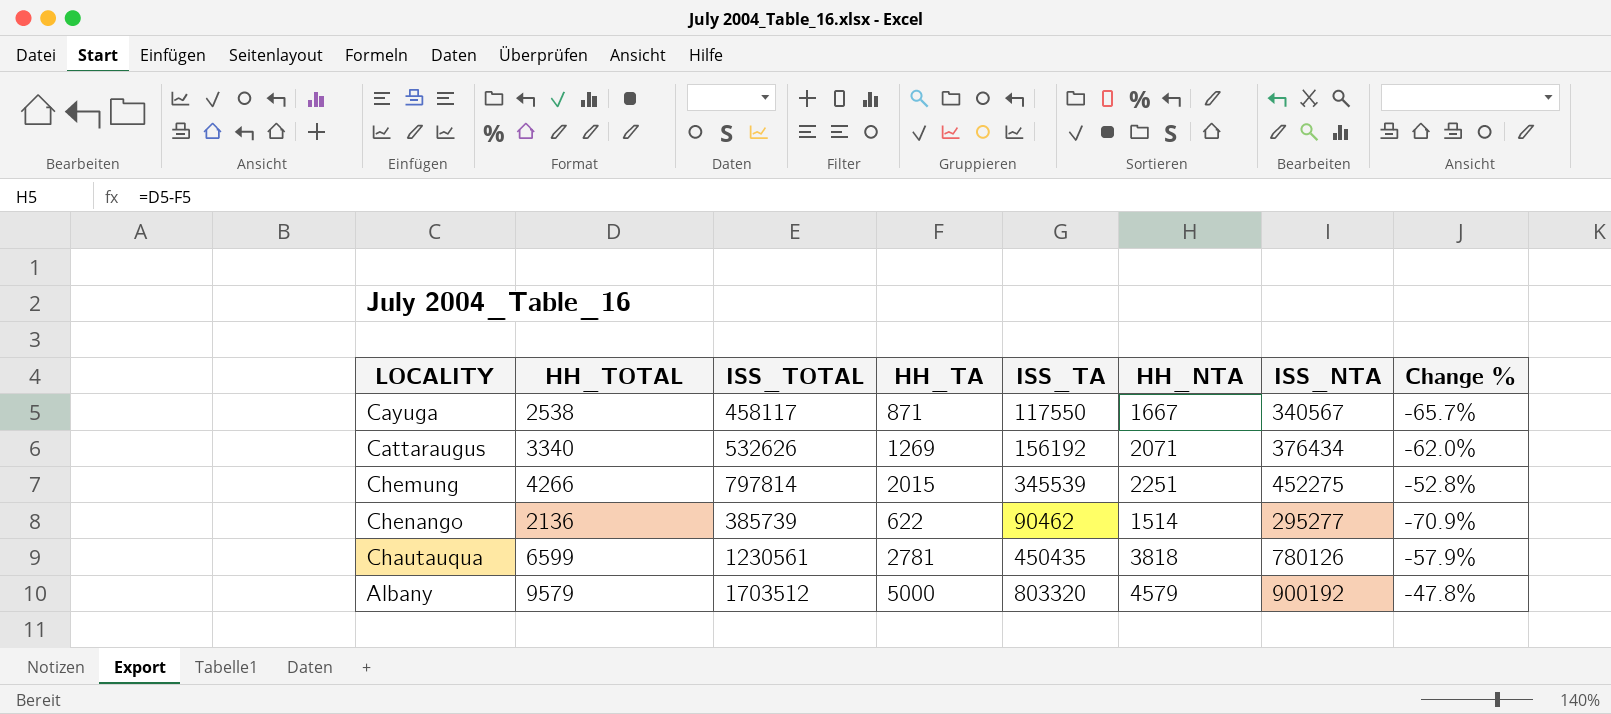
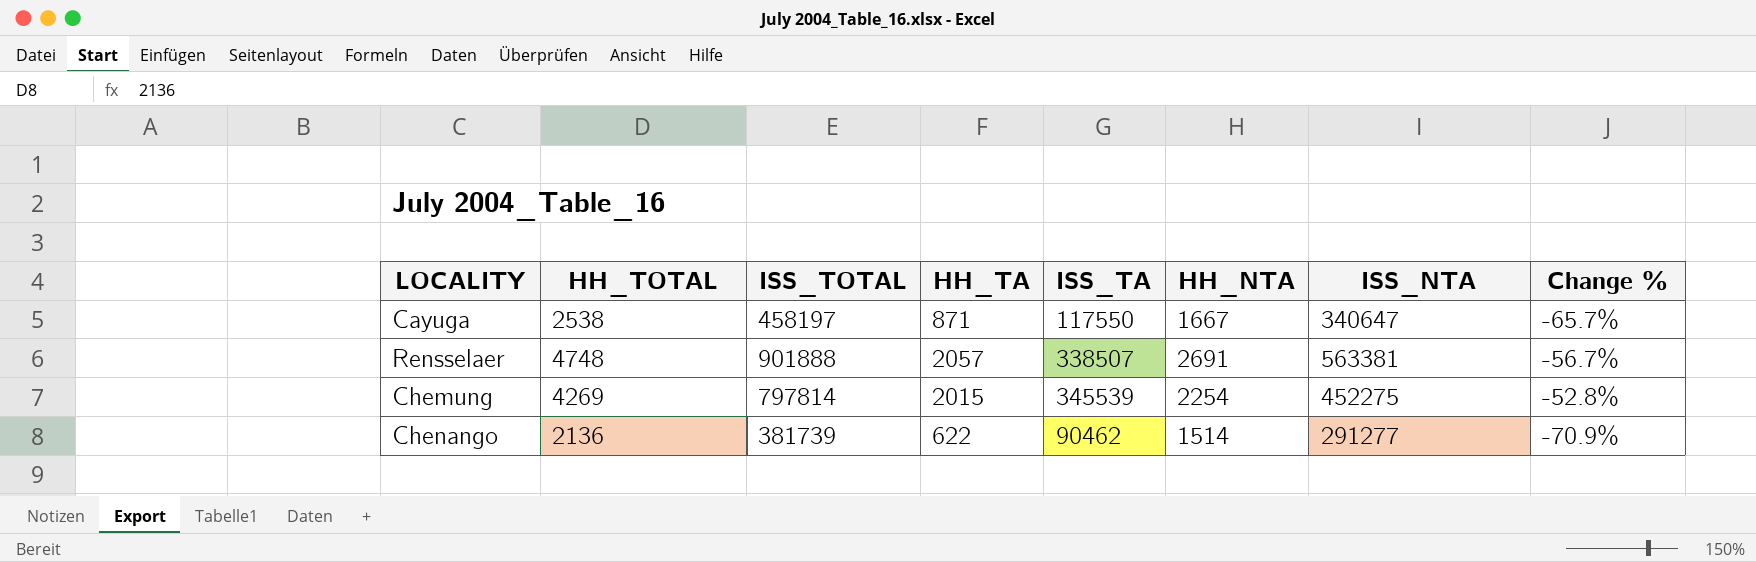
row Cattaraugus: 3340 | 532626 | 1269 | 156192 | 2071 | 376434 | -62.0% -> none
row Chautauqua: 6599 | 1230561 | 2781 | 450435 | 3818 | 780126 | -57.9% -> none
row Albany: 9579 | 1703512 | 5000 | 803320 | 4579 | 900192 | -47.8% -> none
Cayuga | ISS_TOTAL: 458117 -> 458197
Cayuga | ISS_NTA: 340567 -> 340647
row Rensselaer: none -> 4748 | 901888 | 2057 | 338507 | 2691 | 563381 | -56.7%
Chemung | HH_TOTAL: 4266 -> 4269
Chemung | HH_NTA: 2251 -> 2254
Chenango | ISS_TOTAL: 385739 -> 381739
Chenango | ISS_NTA: 295277 -> 291277

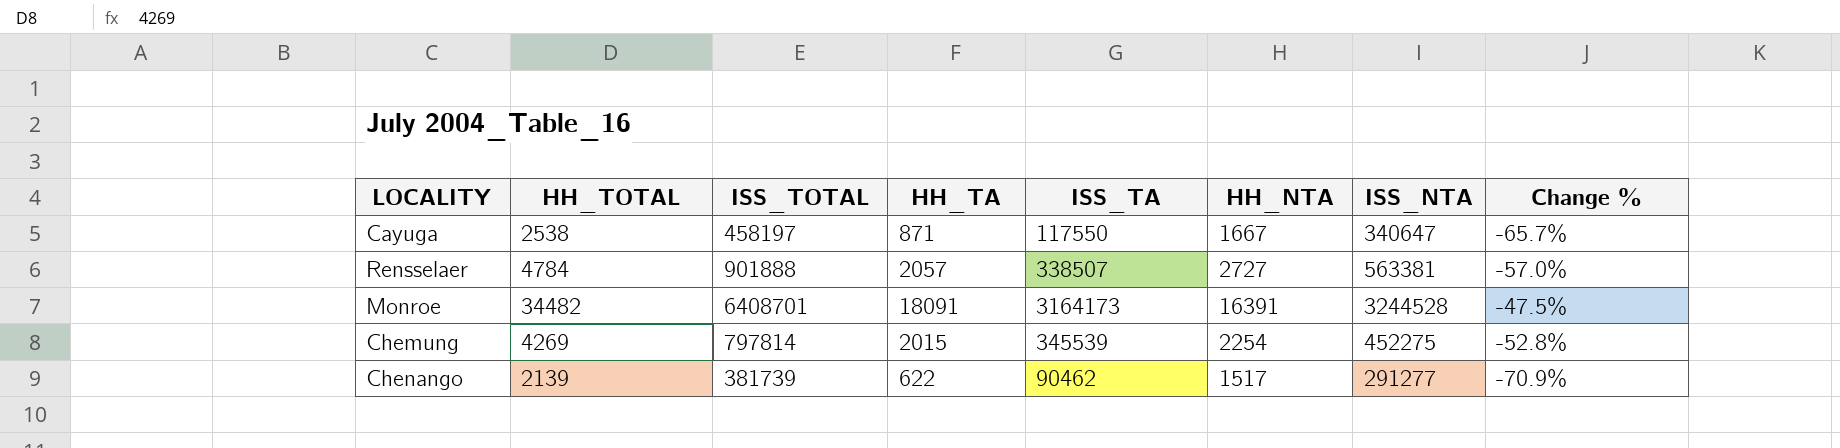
Rensselaer | HH_TOTAL: 4748 -> 4784
Rensselaer | HH_NTA: 2691 -> 2727
Rensselaer | Change %: -56.7% -> -57.0%
row Monroe: none -> 34482 | 6408701 | 18091 | 3164173 | 16391 | 3244528 | -47.5%
Chenango | HH_TOTAL: 2136 -> 2139
Chenango | HH_NTA: 1514 -> 1517

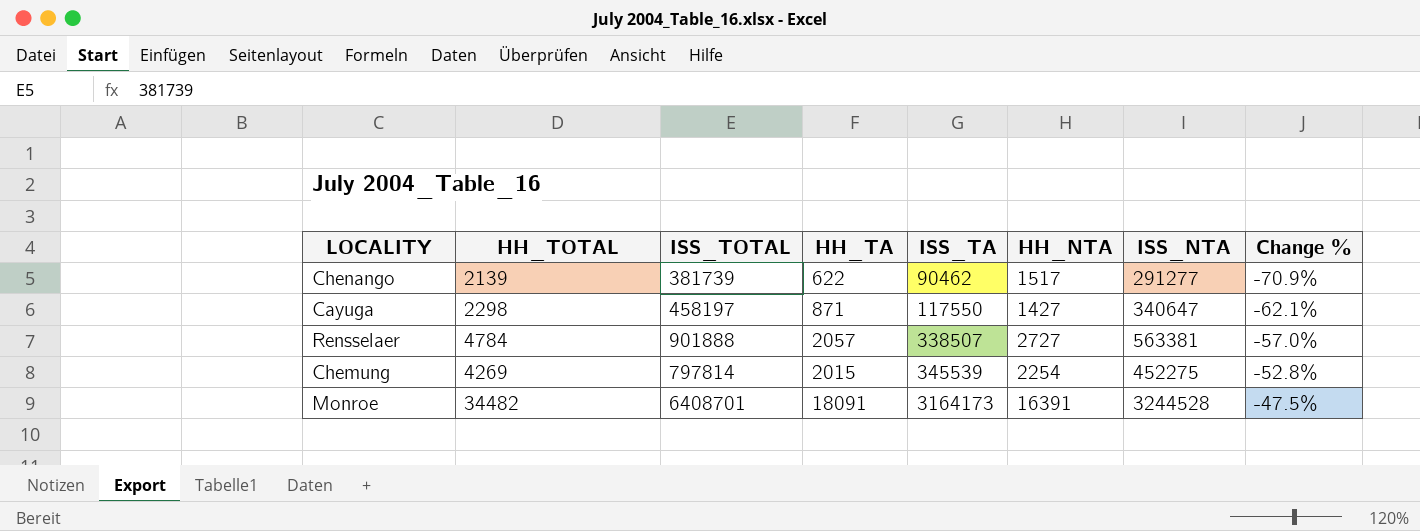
row order: none -> ISS_TA ascending
Cayuga | HH_TOTAL: 2538 -> 2298
Cayuga | HH_NTA: 1667 -> 1427
Cayuga | Change %: -65.7% -> -62.1%

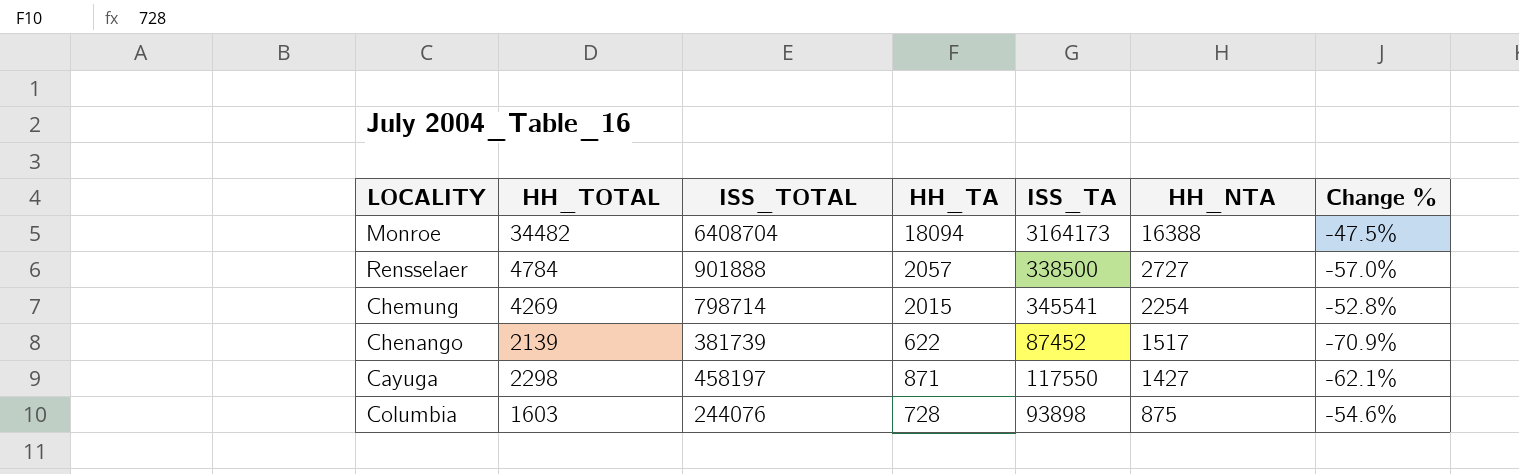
row order: ISS_TA ascending -> HH_NTA descending
column ISS_NTA | formula: [ISS_TOTAL] - [ISS_TA] -> none
Monroe | ISS_TOTAL: 6408701 -> 6408704
Monroe | HH_TA: 18091 -> 18094
Monroe | HH_NTA: 16391 -> 16388
Rensselaer | ISS_TA: 338507 -> 338500
Chemung | ISS_TOTAL: 797814 -> 798714
Chemung | ISS_TA: 345539 -> 345541
Chenango | ISS_TA: 90462 -> 87452
row Columbia: none -> 1603 | 244076 | 728 | 93898 | 875 | -54.6%

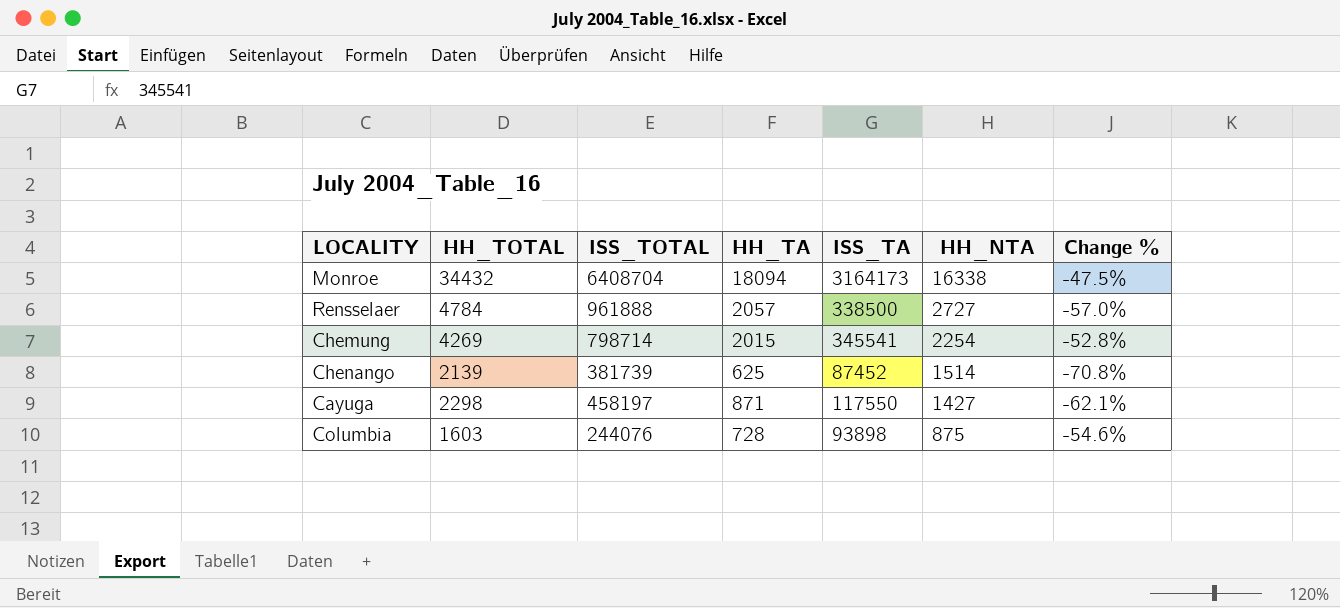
Monroe | HH_TOTAL: 34482 -> 34432
Monroe | HH_NTA: 16388 -> 16338
Rensselaer | ISS_TOTAL: 901888 -> 961888
Chenango | HH_TA: 622 -> 625
Chenango | HH_NTA: 1517 -> 1514
Chenango | Change %: -70.9% -> -70.8%

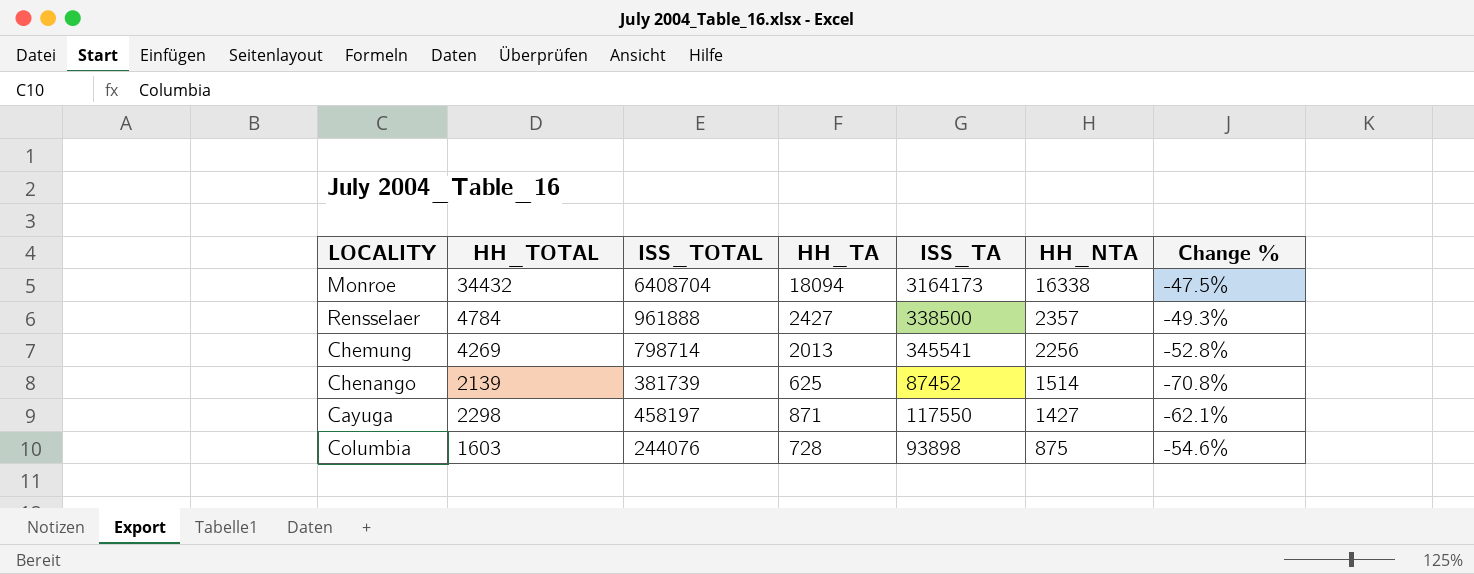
Rensselaer | HH_TA: 2057 -> 2427
Rensselaer | HH_NTA: 2727 -> 2357
Rensselaer | Change %: -57.0% -> -49.3%
Chemung | HH_TA: 2015 -> 2013
Chemung | HH_NTA: 2254 -> 2256

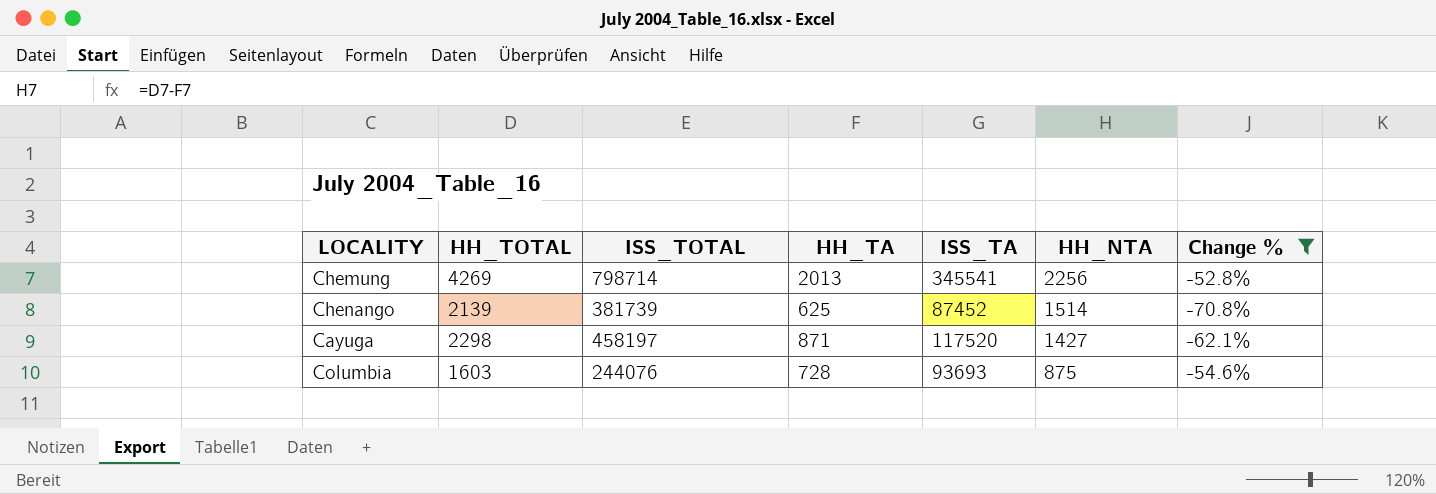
filter: none -> Change % <= -52.8%
Cayuga | ISS_TA: 117550 -> 117520
Columbia | ISS_TA: 93898 -> 93693

